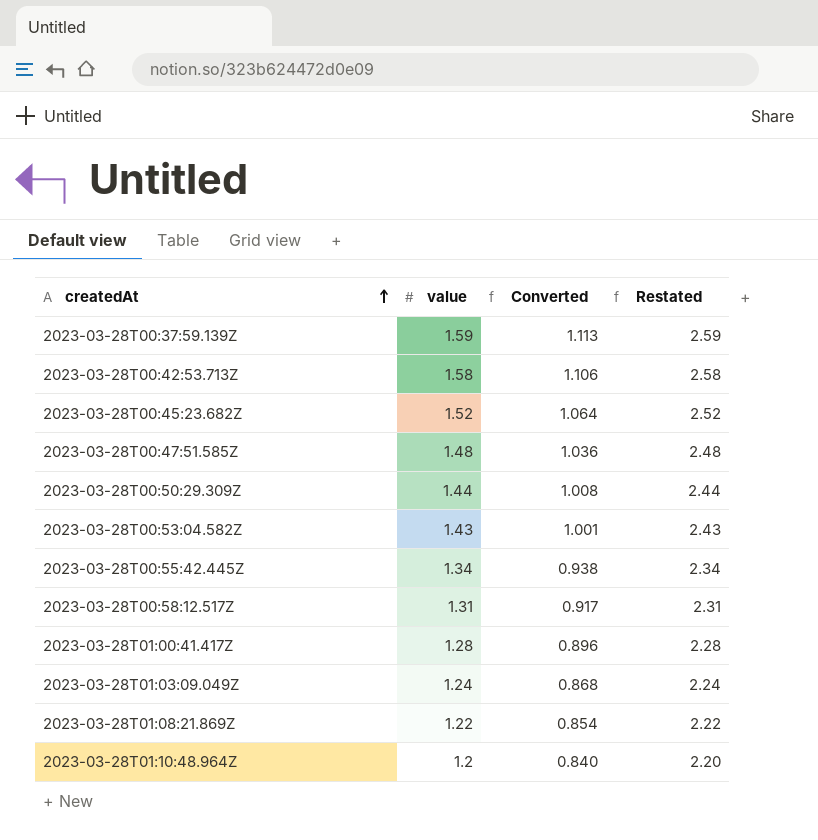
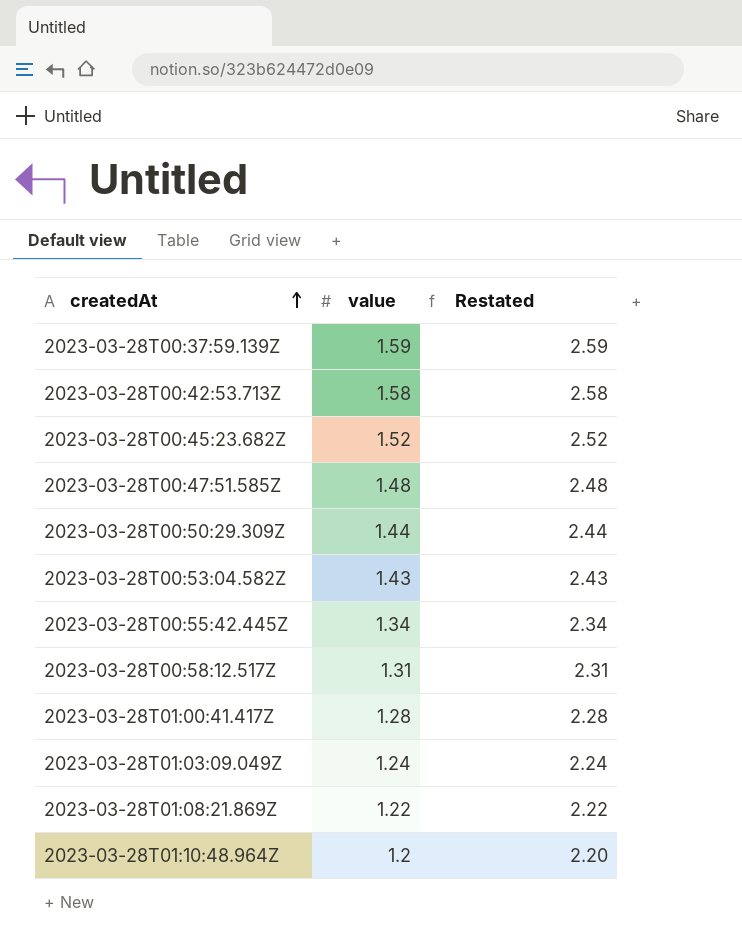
column Converted | formula: [value] * 0.7 -> none

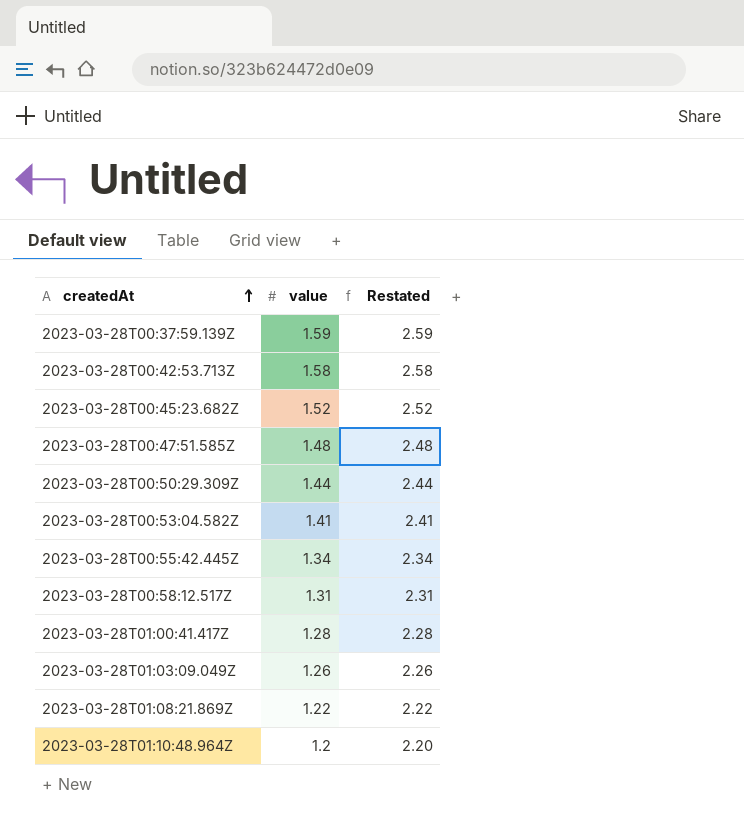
2023-03-28T00:53:04.582Z | value: 1.43 -> 1.41
2023-03-28T00:53:04.582Z | Restated: 2.43 -> 2.41
2023-03-28T01:03:09.049Z | value: 1.24 -> 1.26
2023-03-28T01:03:09.049Z | Restated: 2.24 -> 2.26

